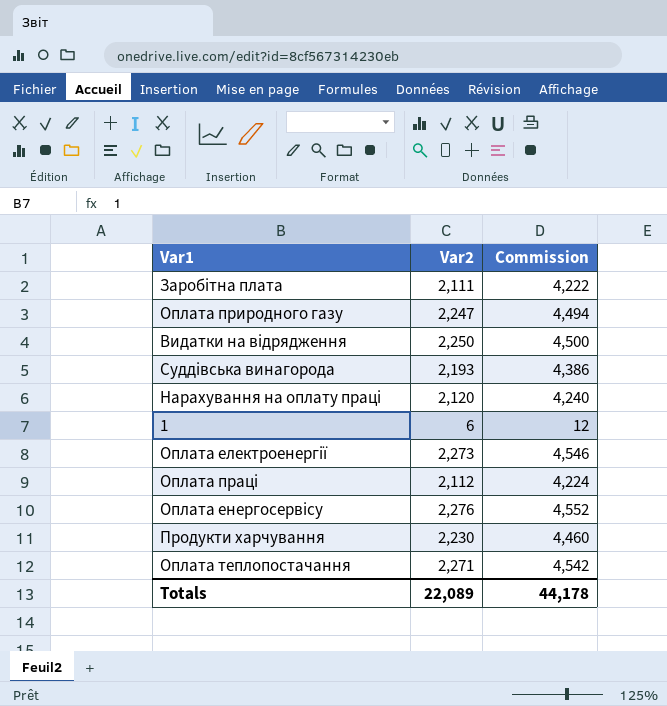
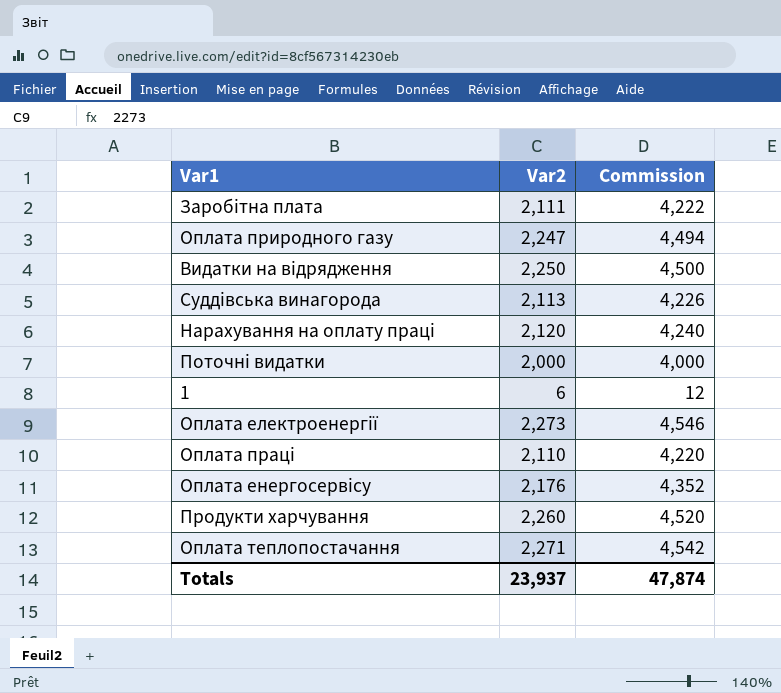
Суддівська винагорода | Var2: 2,193 -> 2,113
Суддівська винагорода | Commission: 4,386 -> 4,226
row Поточні видатки: none -> 2,000 | 4,000
Оплата праці | Var2: 2,112 -> 2,110
Оплата праці | Commission: 4,224 -> 4,220
Оплата енергосервісу | Var2: 2,276 -> 2,176
Оплата енергосервісу | Commission: 4,552 -> 4,352
Продукти харчування | Var2: 2,230 -> 2,260
Продукти харчування | Commission: 4,460 -> 4,520
Totals | Var2: 22,089 -> 23,937
Totals | Commission: 44,178 -> 47,874

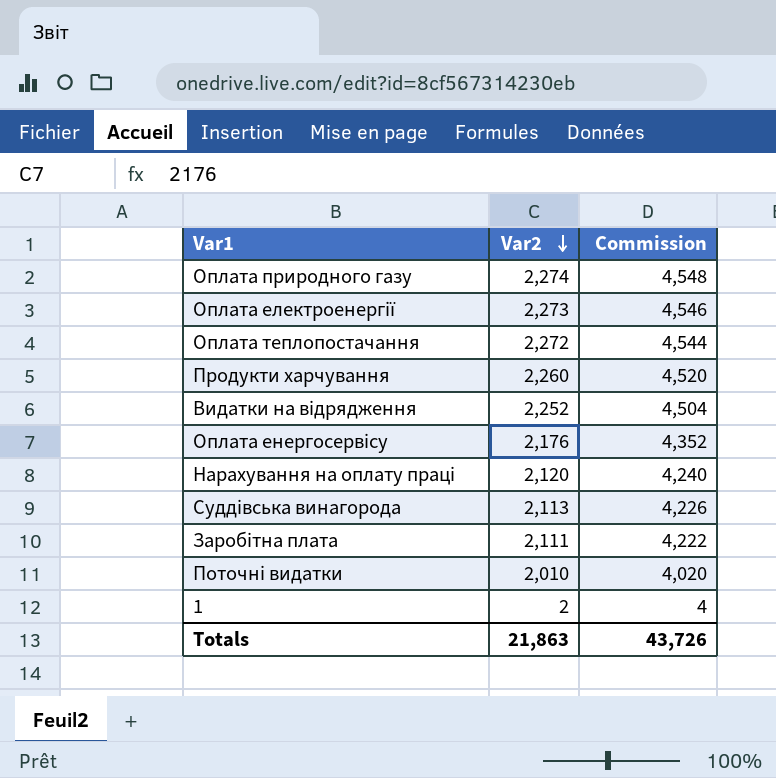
row order: none -> Var2 descending
row Оплата праці: 2,110 | 4,220 -> none
Оплата природного газу | Var2: 2,247 -> 2,274
Оплата природного газу | Commission: 4,494 -> 4,548
Оплата теплопостачання | Var2: 2,271 -> 2,272
Оплата теплопостачання | Commission: 4,542 -> 4,544
Видатки на відрядження | Var2: 2,250 -> 2,252
Видатки на відрядження | Commission: 4,500 -> 4,504
Поточні видатки | Var2: 2,000 -> 2,010
Поточні видатки | Commission: 4,000 -> 4,020
1 | Var2: 6 -> 2
1 | Commission: 12 -> 4
Totals | Var2: 23,937 -> 21,863
Totals | Commission: 47,874 -> 43,726

